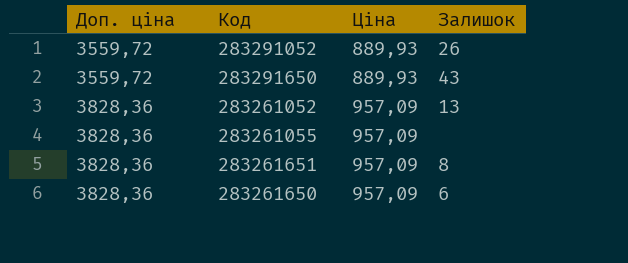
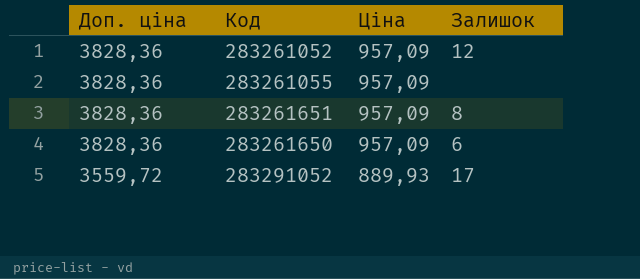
row order: Доп. ціна ascending -> Доп. ціна descending
row 283291650: 3559,72 | 889,93 | 43 -> none
283261052 | Залишок: 13 -> 12
283291052 | Залишок: 26 -> 17

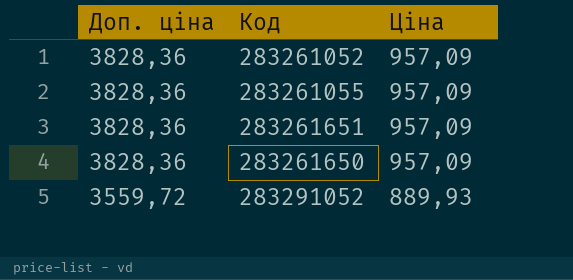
column Залишок | position: 4 -> none

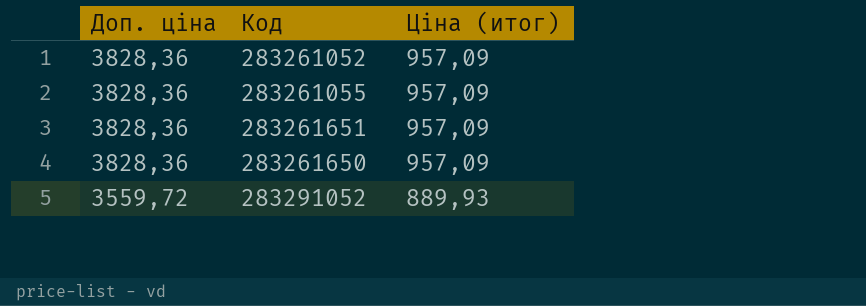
column name: Ціна -> Ціна (итог)

